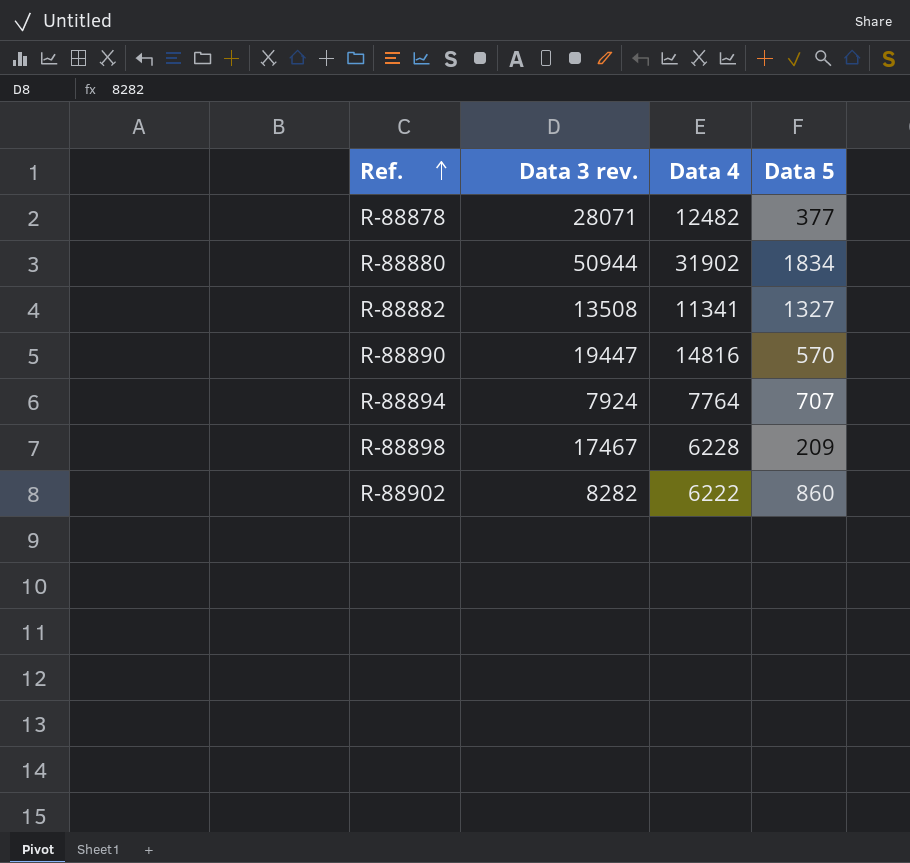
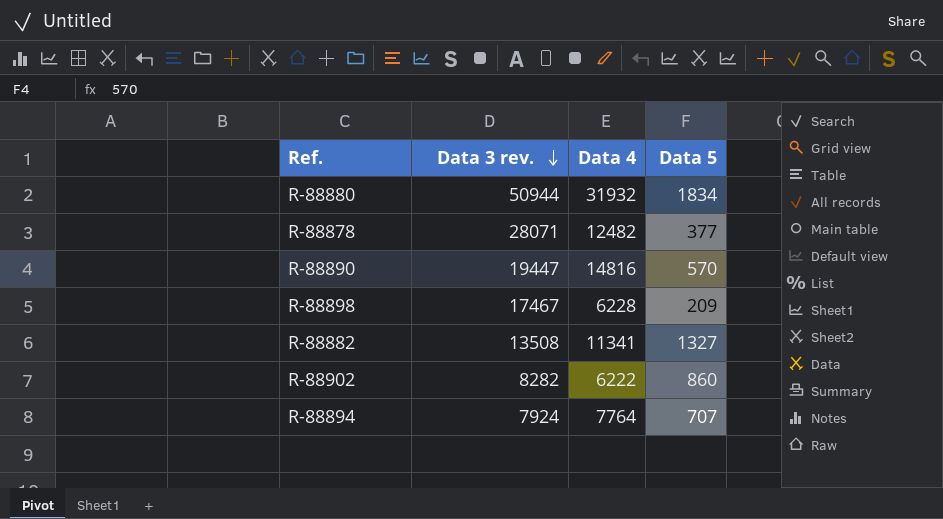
row order: Ref. ascending -> Data 3 rev. descending
R-88880 | Data 4: 31902 -> 31932

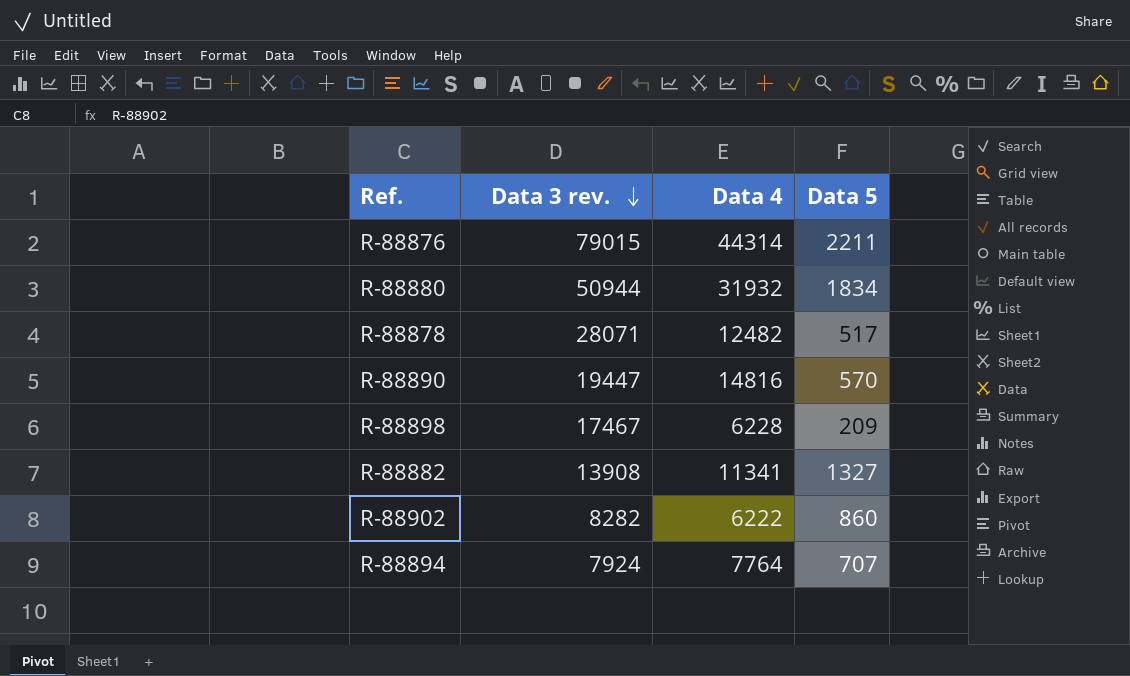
row R-88876: none -> 79015 | 44314 | 2211
R-88878 | Data 5: 377 -> 517
R-88882 | Data 3 rev.: 13508 -> 13908

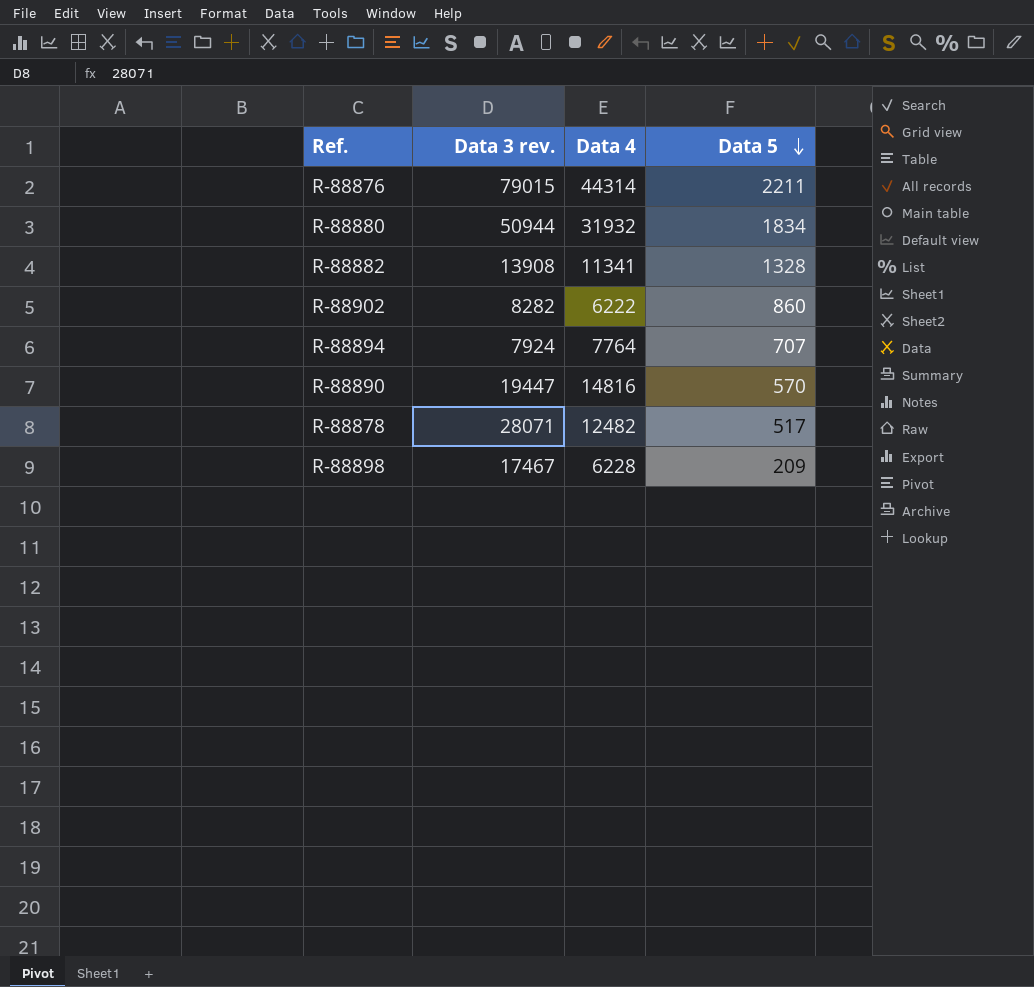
row order: Data 3 rev. descending -> Data 5 descending
R-88882 | Data 5: 1327 -> 1328

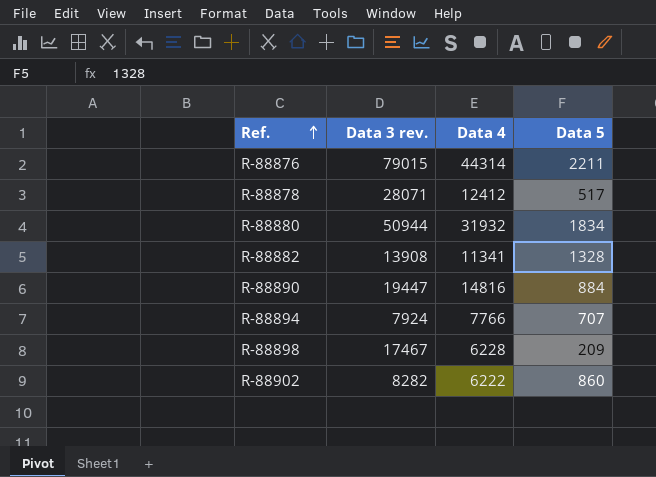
row order: Data 5 descending -> Ref. ascending
R-88878 | Data 4: 12482 -> 12412
R-88890 | Data 5: 570 -> 884
R-88894 | Data 4: 7764 -> 7766

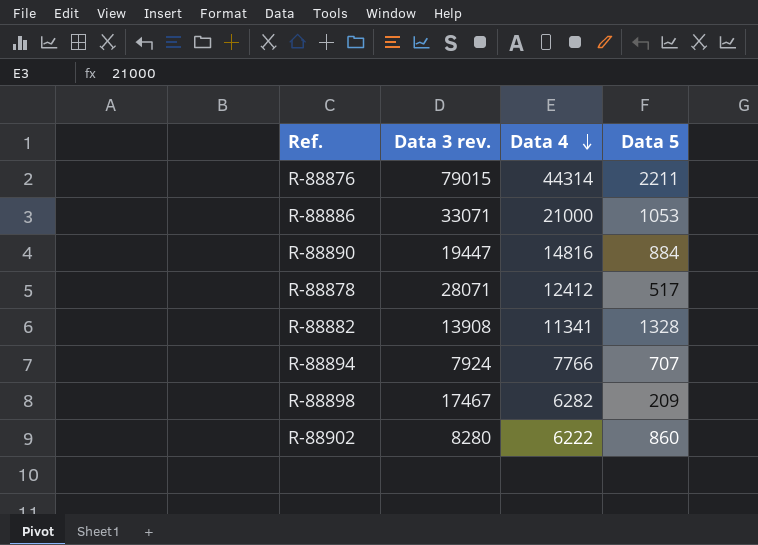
row order: Ref. ascending -> Data 4 descending
row R-88880: 50944 | 31932 | 1834 -> none
row R-88886: none -> 33071 | 21000 | 1053
R-88898 | Data 4: 6228 -> 6282
R-88902 | Data 3 rev.: 8282 -> 8280

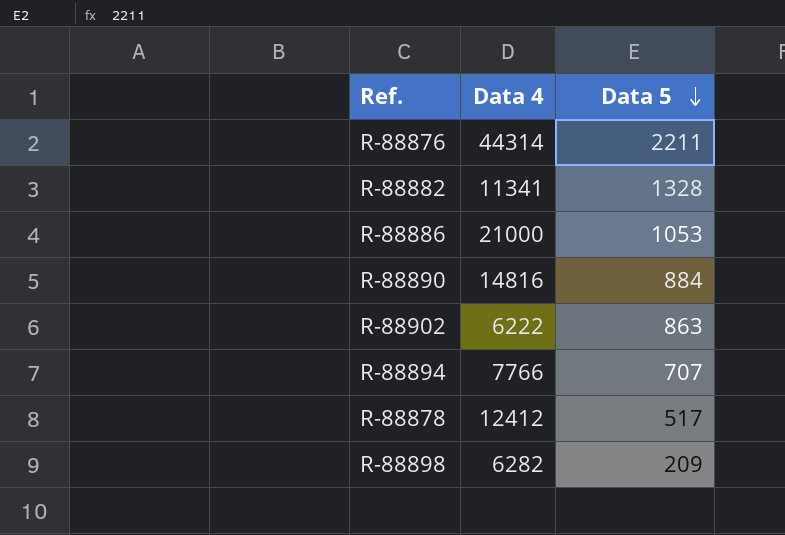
row order: Data 4 descending -> Data 5 descending
column Data 3 rev. | position: 2 -> none
R-88902 | Data 5: 860 -> 863

